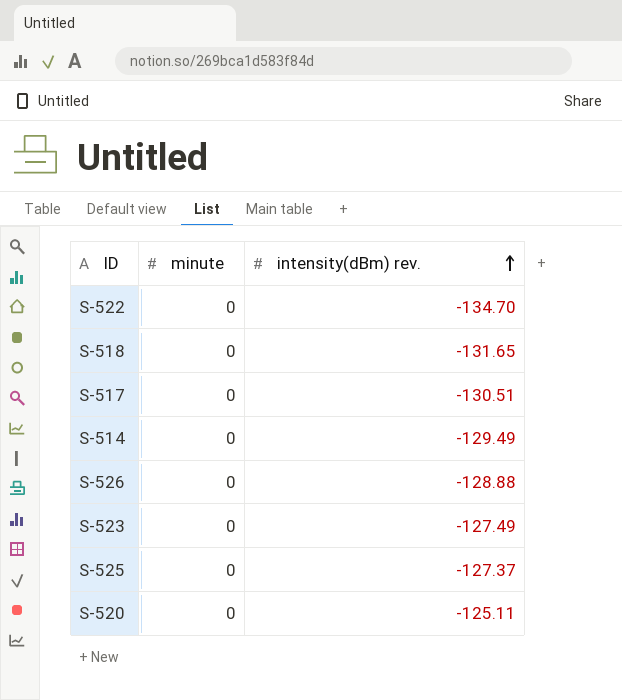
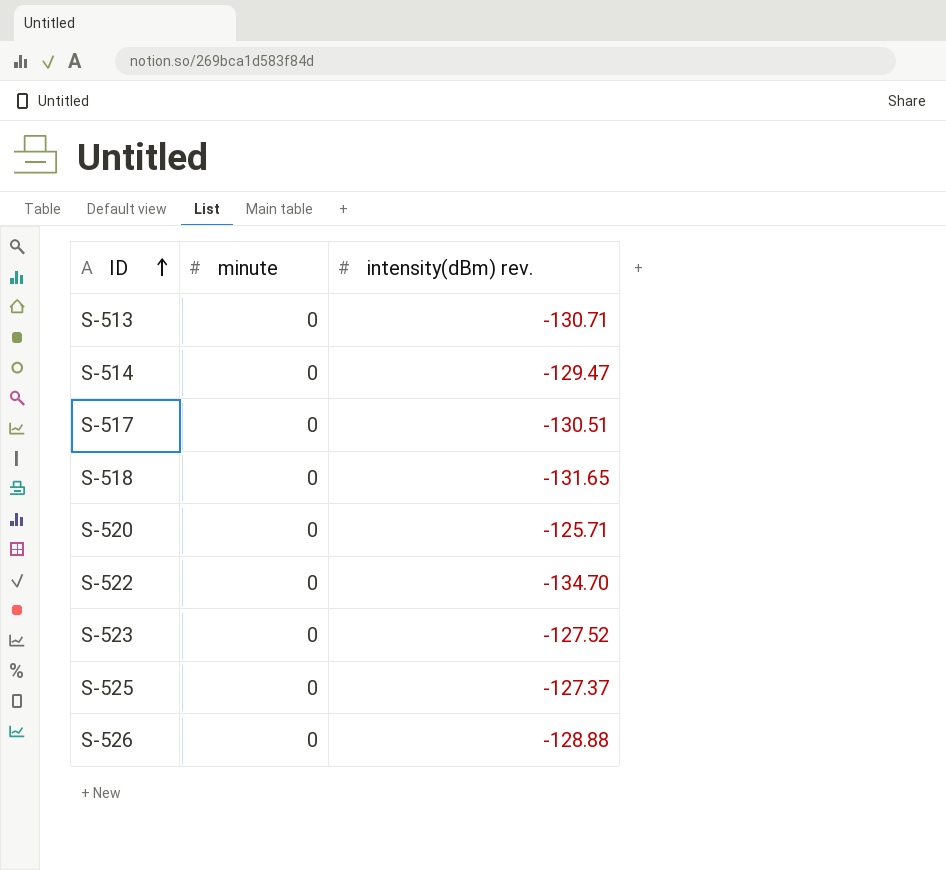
row order: intensity(dBm) rev. ascending -> ID ascending
row S-513: none -> 0 | -130.71
S-514 | intensity(dBm) rev.: -129.49 -> -129.47
S-520 | intensity(dBm) rev.: -125.11 -> -125.71
S-523 | intensity(dBm) rev.: -127.49 -> -127.52

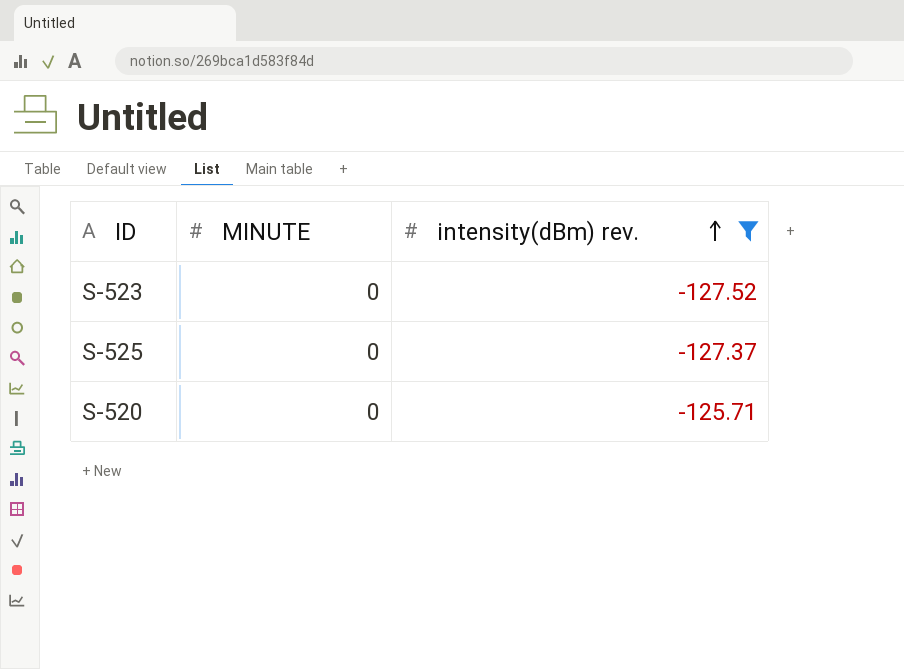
filter: none -> intensity(dBm) rev. >= -127.52
row order: ID ascending -> intensity(dBm) rev. ascending
column name: minute -> MINUTE

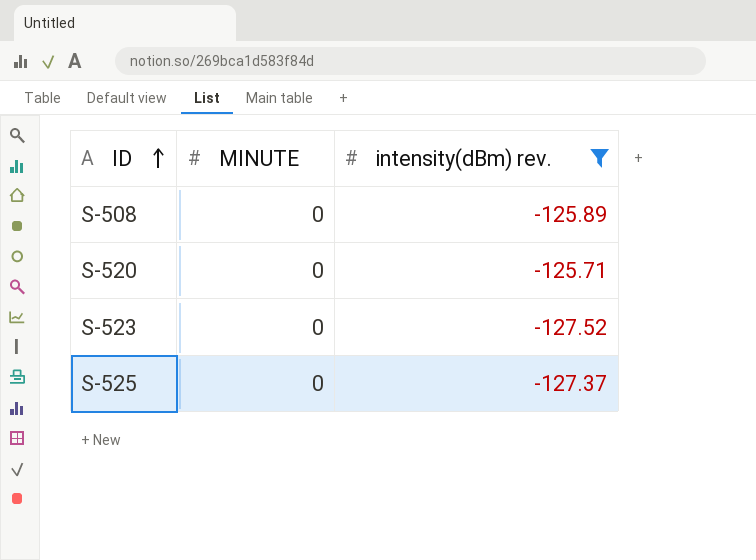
row order: intensity(dBm) rev. ascending -> ID ascending
row S-508: none -> 0 | -125.89

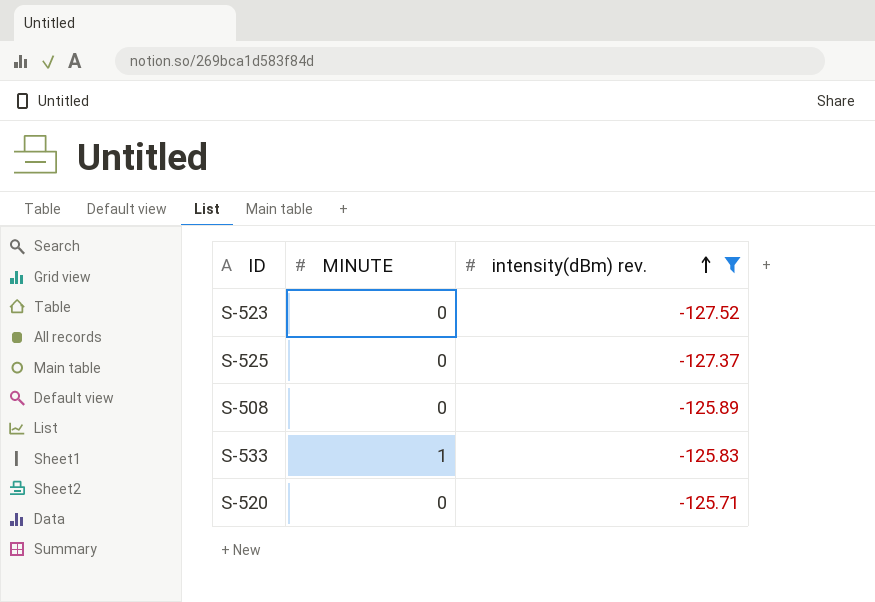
row order: ID ascending -> intensity(dBm) rev. ascending
row S-533: none -> 1 | -125.83

